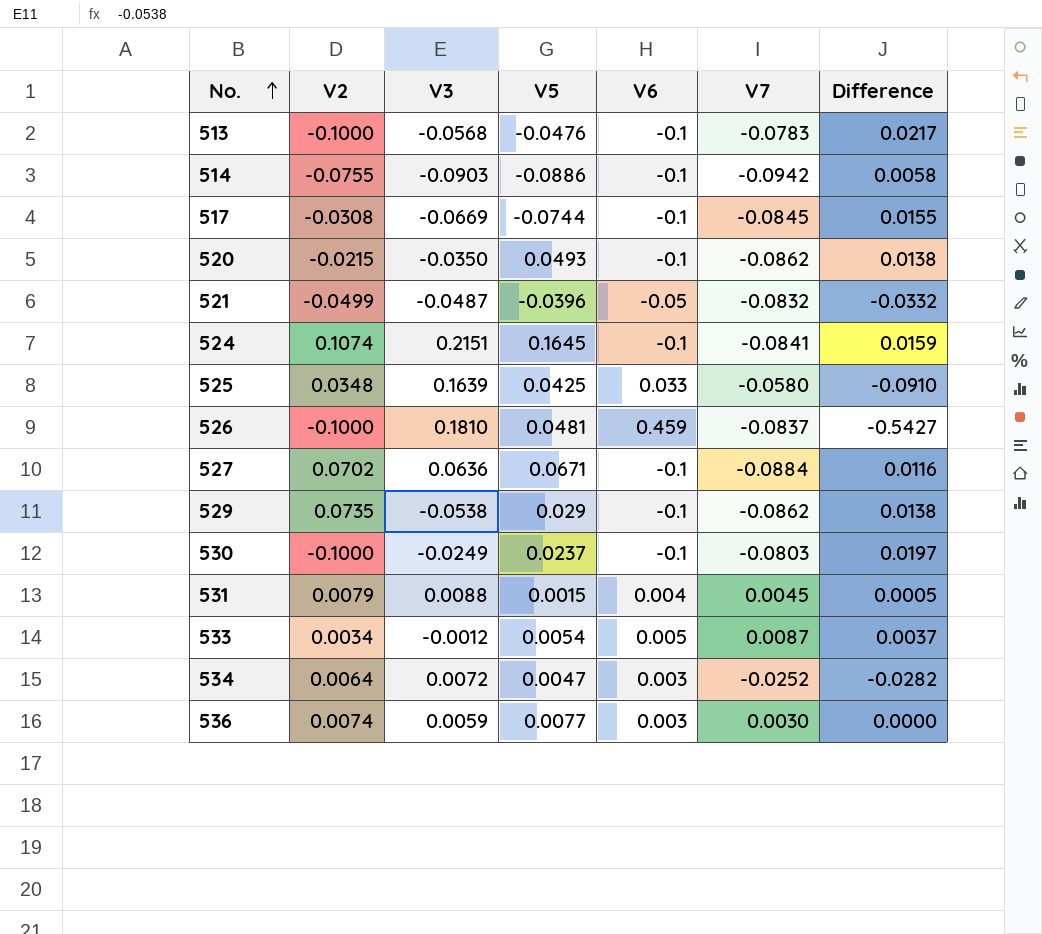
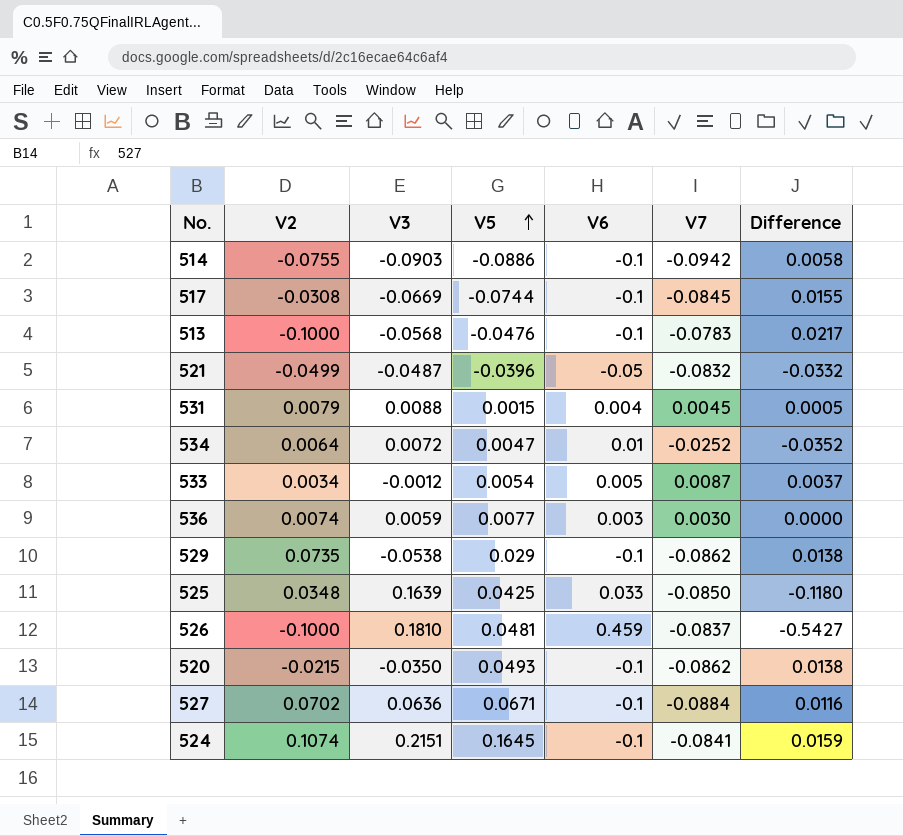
row order: No. ascending -> V5 ascending
row 530: -0.1000 | -0.0249 | 0.0237 | -0.1 | -0.0803 | 0.0197 -> none
534 | V6: 0.003 -> 0.01
534 | Difference: -0.0282 -> -0.0352
525 | V7: -0.0580 -> -0.0850
525 | Difference: -0.0910 -> -0.1180

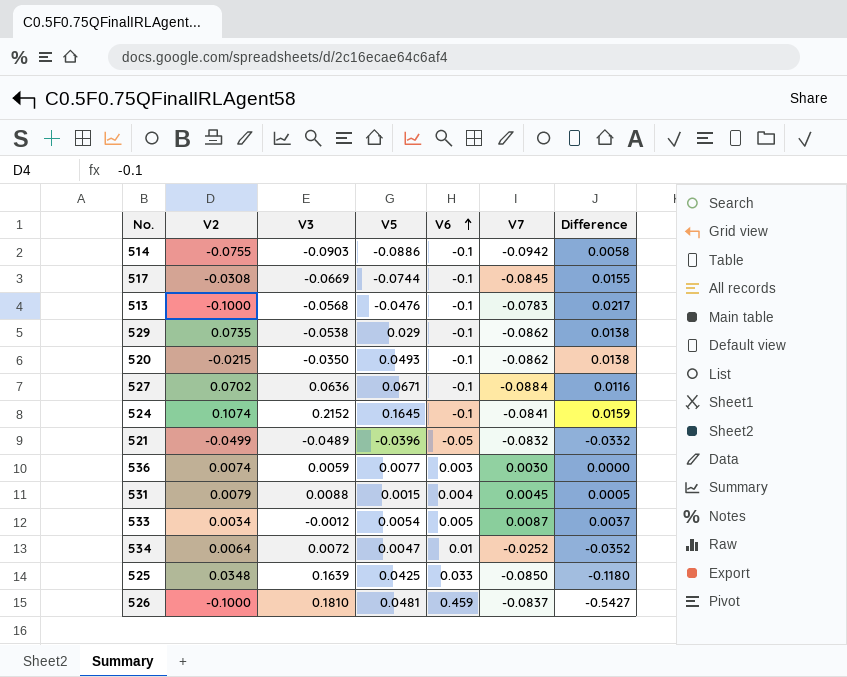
row order: V5 ascending -> V6 ascending
524 | V3: 0.2151 -> 0.2152
521 | V3: -0.0487 -> -0.0489

